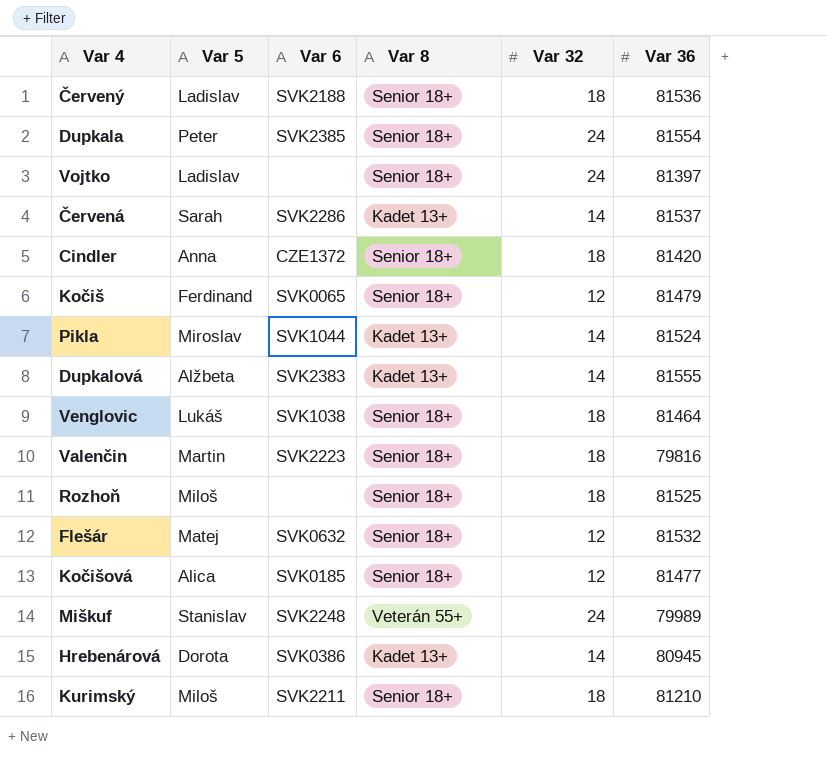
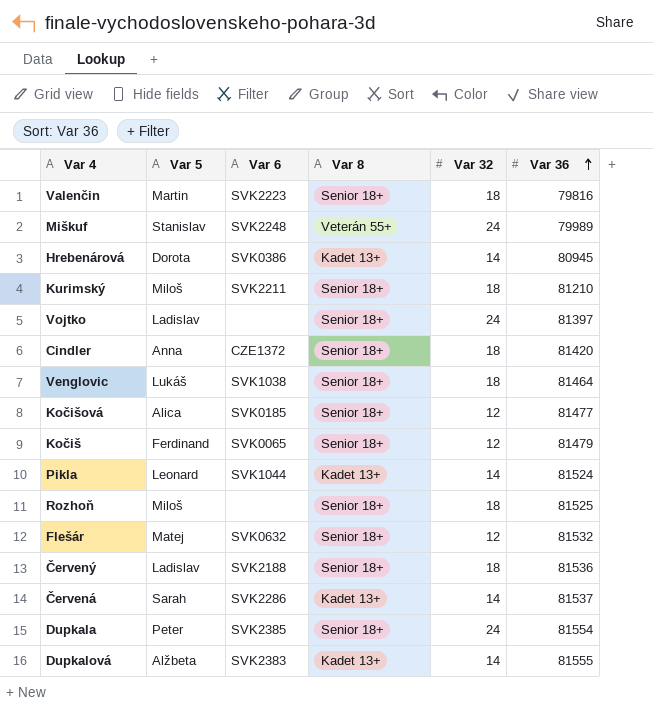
row order: none -> Var 36 ascending
Pikla | Var 5: Miroslav -> Leonard

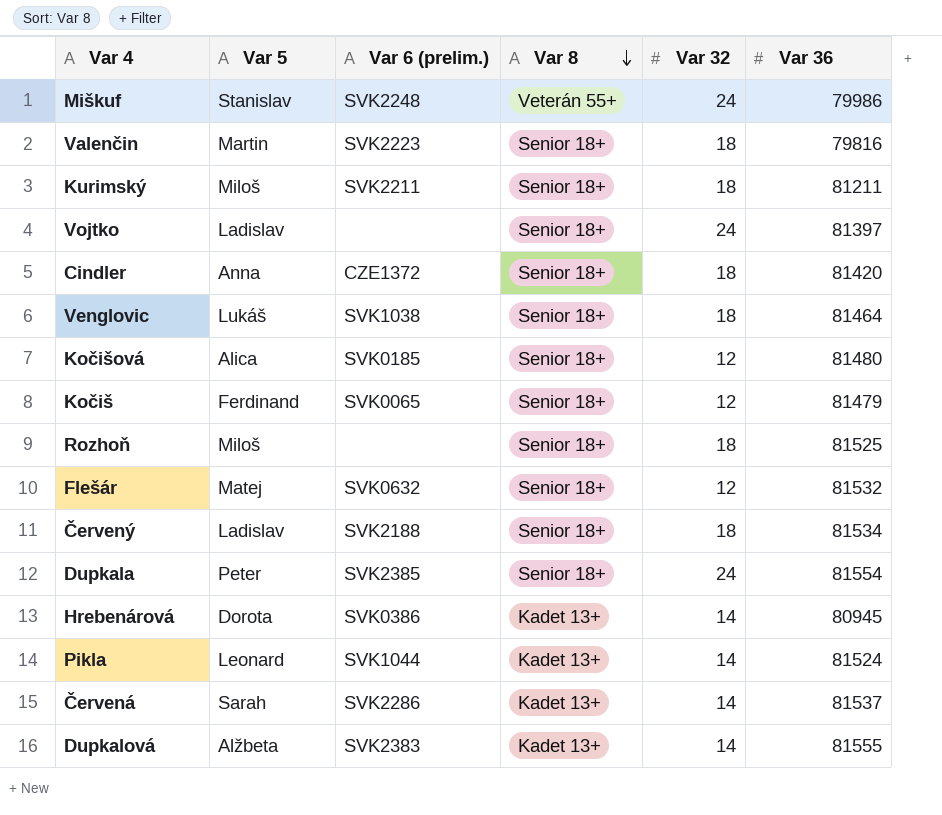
row order: Var 36 ascending -> Var 8 descending
column name: Var 6 -> Var 6 (prelim.)
Miškuf | Var 36: 79989 -> 79986
Kurimský | Var 36: 81210 -> 81211
Kočišová | Var 36: 81477 -> 81480
Červený | Var 36: 81536 -> 81534

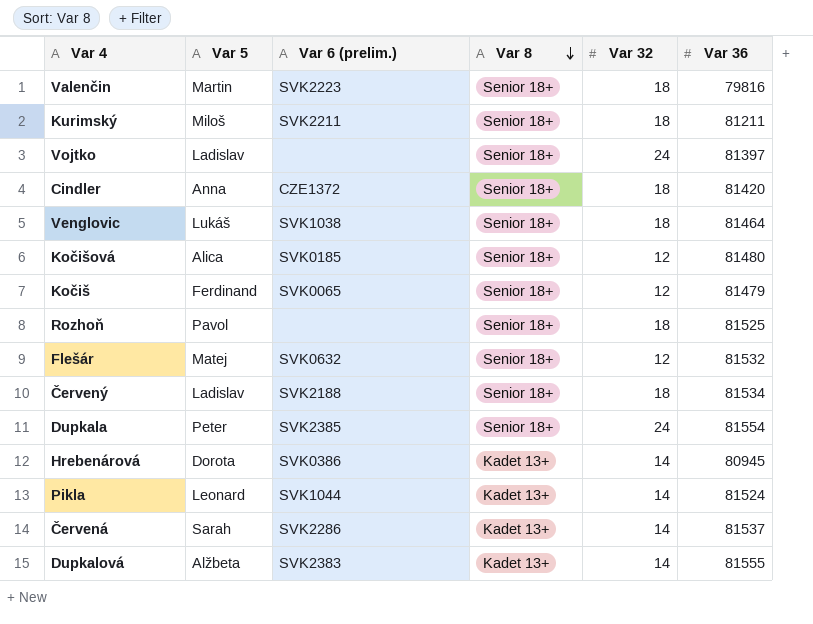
row Miškuf: Stanislav | SVK2248 | Veterán 55+ | 24 | 79986 -> none
Rozhoň | Var 5: Miloš -> Pavol

